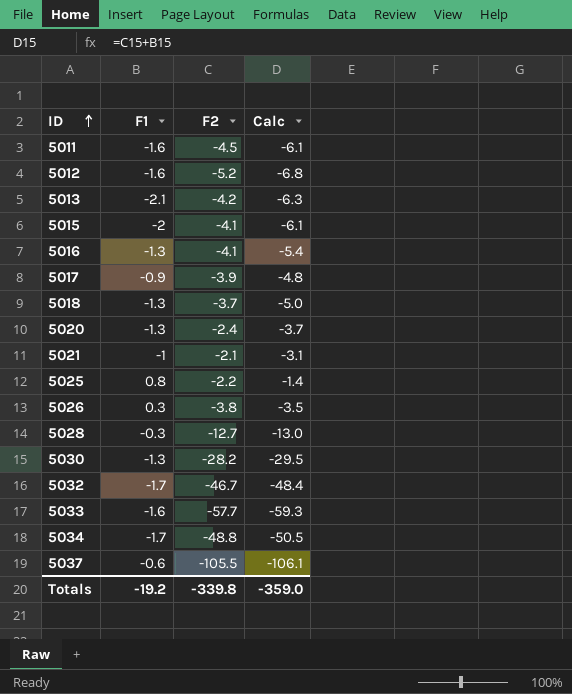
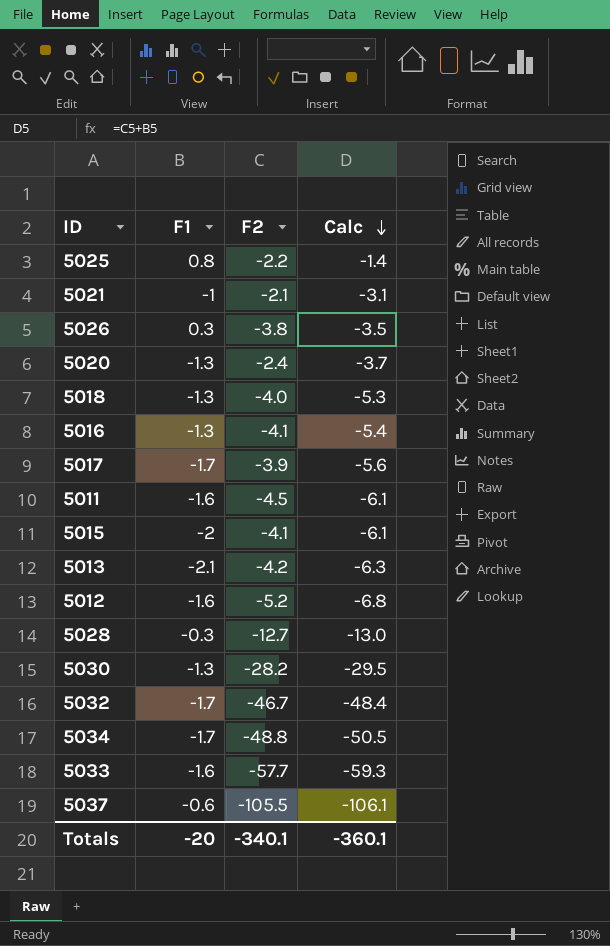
row order: ID ascending -> Calc descending
5018 | F2: -3.7 -> -4.0
5018 | Calc: -5.0 -> -5.3
5017 | F1: -0.9 -> -1.7
5017 | Calc: -4.8 -> -5.6
Totals | F1: -19.2 -> -20
Totals | F2: -339.8 -> -340.1
Totals | Calc: -359.0 -> -360.1

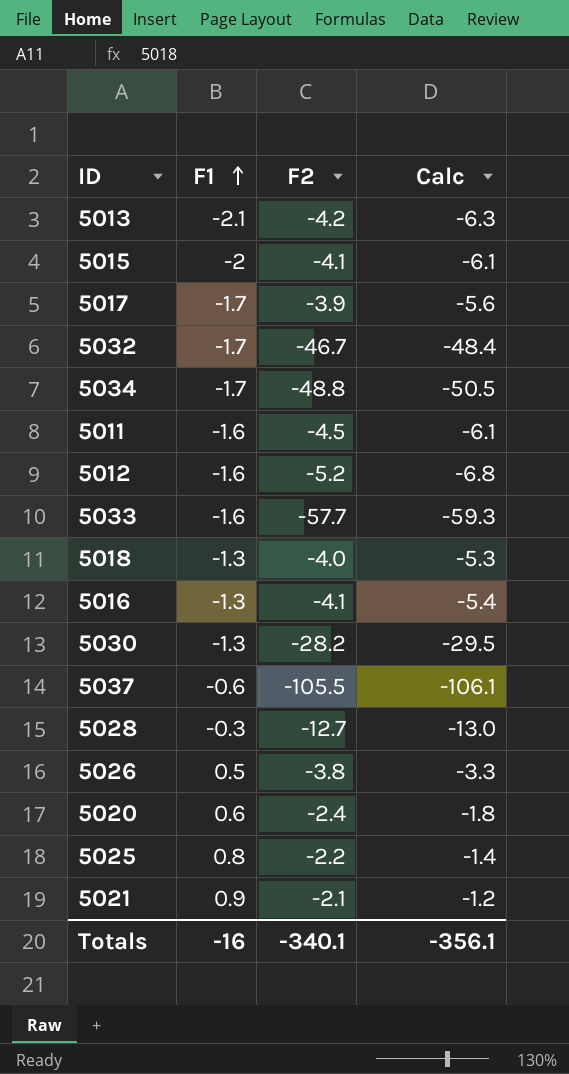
row order: Calc descending -> F1 ascending
5026 | F1: 0.3 -> 0.5
5026 | Calc: -3.5 -> -3.3
5020 | F1: -1.3 -> 0.6
5020 | Calc: -3.7 -> -1.8
5021 | F1: -1 -> 0.9
5021 | Calc: -3.1 -> -1.2
Totals | F1: -20 -> -16
Totals | Calc: -360.1 -> -356.1

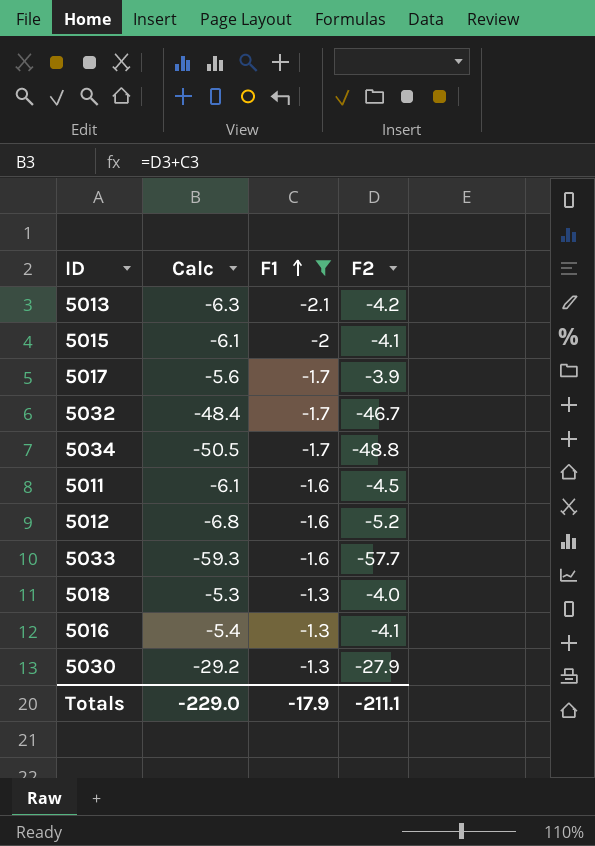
filter: none -> F1 <= -1.3
column Calc | position: 4 -> 2
5030 | Calc: -29.5 -> -29.2
5030 | F2: -28.2 -> -27.9
Totals | Calc: -356.1 -> -229.0
Totals | F1: -16 -> -17.9
Totals | F2: -340.1 -> -211.1

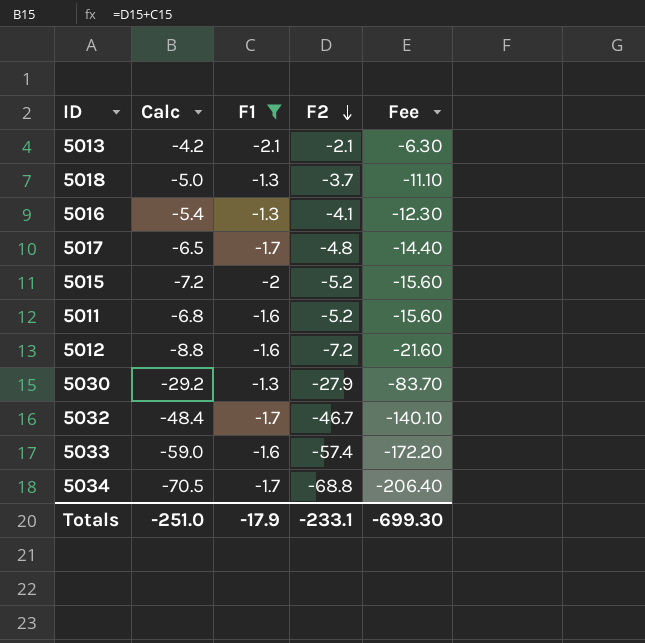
row order: F1 ascending -> F2 descending
column Fee | formula: none -> [F2] * 3
5013 | Calc: -6.3 -> -4.2
5013 | F2: -4.2 -> -2.1
5018 | Calc: -5.3 -> -5.0
5018 | F2: -4.0 -> -3.7
5017 | Calc: -5.6 -> -6.5
5017 | F2: -3.9 -> -4.8
5015 | Calc: -6.1 -> -7.2
5015 | F2: -4.1 -> -5.2
5011 | Calc: -6.1 -> -6.8
5011 | F2: -4.5 -> -5.2
5012 | Calc: -6.8 -> -8.8
5012 | F2: -5.2 -> -7.2
5033 | Calc: -59.3 -> -59.0
5033 | F2: -57.7 -> -57.4
5034 | Calc: -50.5 -> -70.5
5034 | F2: -48.8 -> -68.8
Totals | Calc: -229.0 -> -251.0
Totals | F2: -211.1 -> -233.1

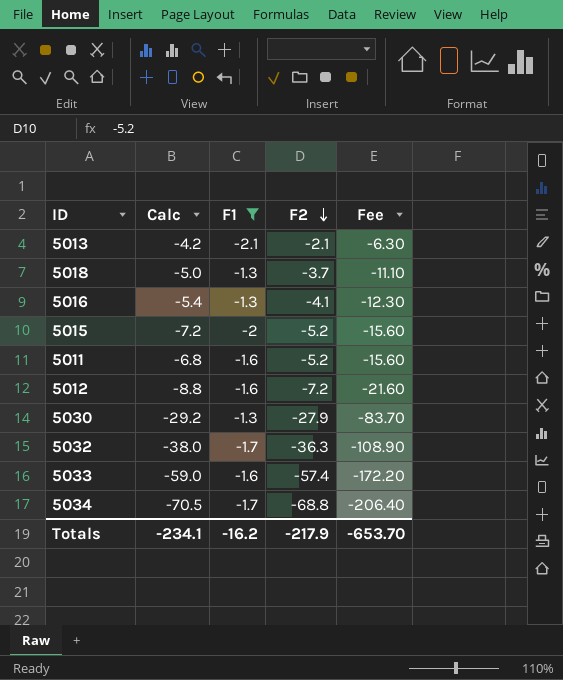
row 5017: -6.5 | -1.7 | -4.8 | -14.40 -> none
5032 | Calc: -48.4 -> -38.0
5032 | F2: -46.7 -> -36.3
5032 | Fee: -140.10 -> -108.90
Totals | Calc: -251.0 -> -234.1
Totals | F1: -17.9 -> -16.2
Totals | F2: -233.1 -> -217.9
Totals | Fee: -699.30 -> -653.70

